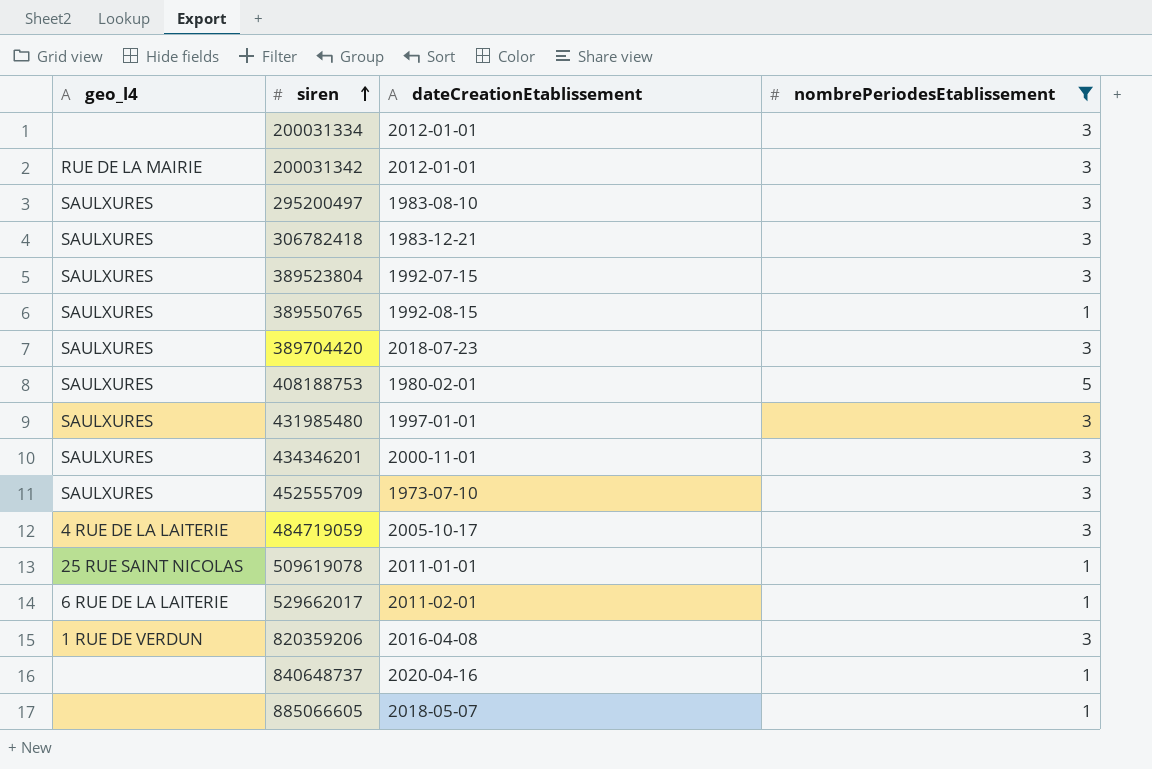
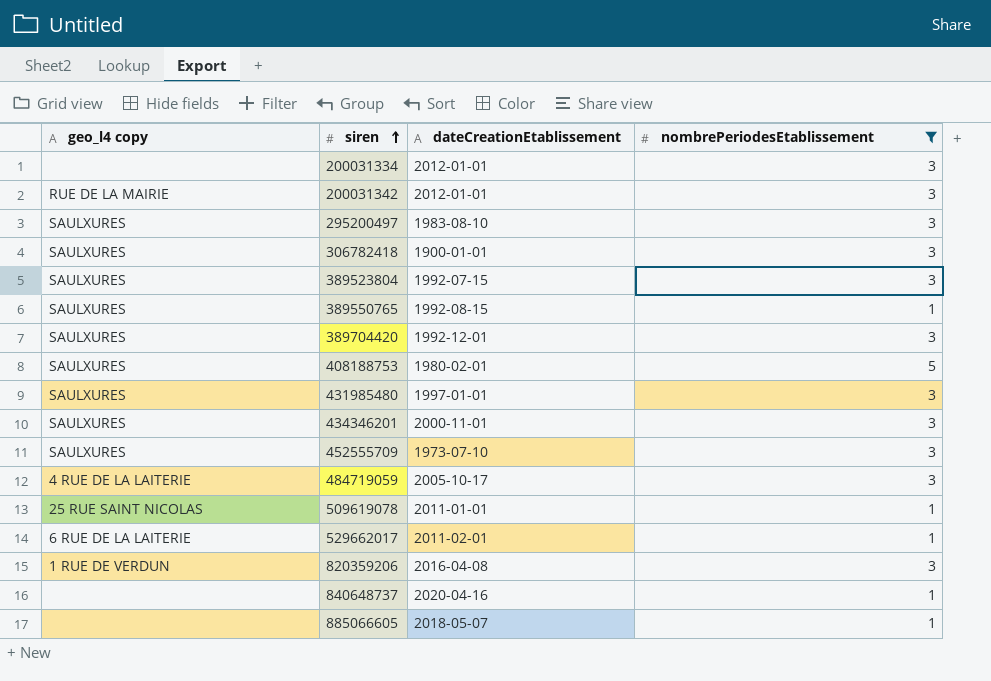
column name: geo_l4 -> geo_l4 copy
306782418 | dateCreationEtablissement: 1983-12-21 -> 1900-01-01
389704420 | dateCreationEtablissement: 2018-07-23 -> 1992-12-01

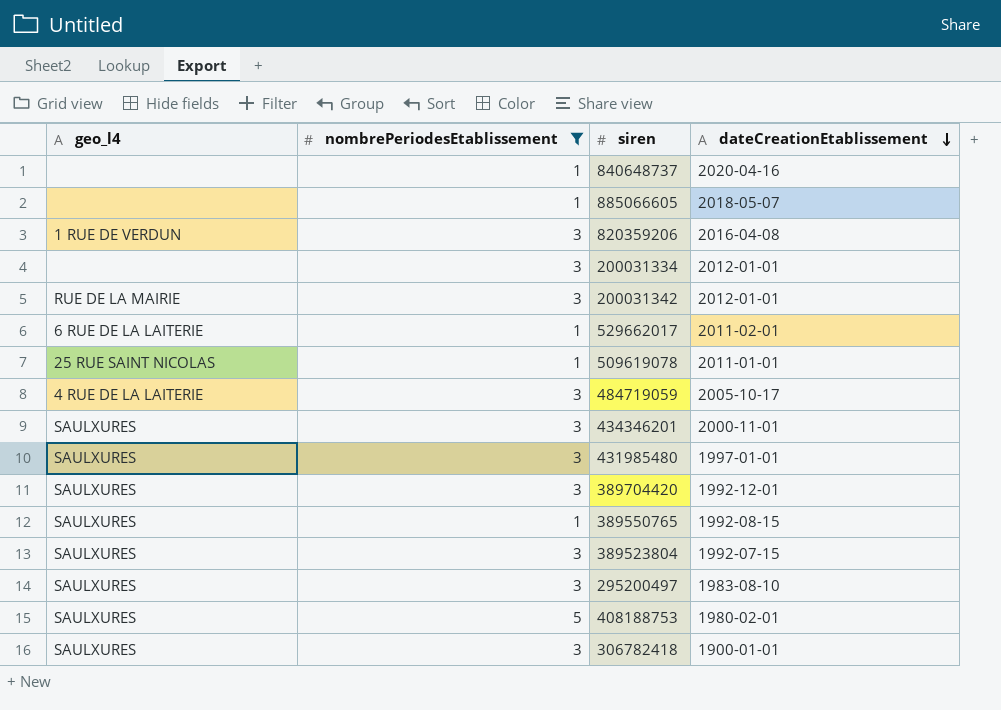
row order: siren ascending -> dateCreationEtablissement descending
column name: geo_l4 copy -> geo_l4
column nombrePeriodesEtablissement | position: 4 -> 2
row 452555709: SAULXURES | 1973-07-10 | 3 -> none

